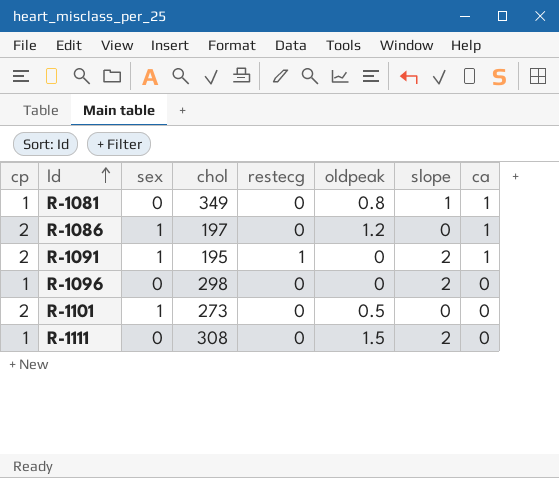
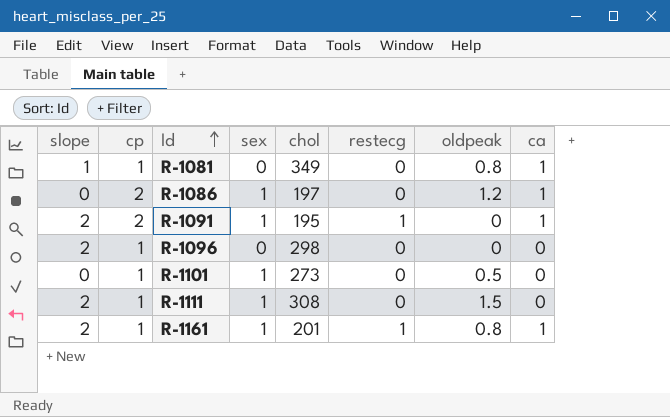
column slope | position: 7 -> 1
R-1101 | cp: 2 -> 1
R-1111 | sex: 0 -> 1
row R-1161: none -> 2 | 1 | 1 | 201 | 1 | 0.8 | 1

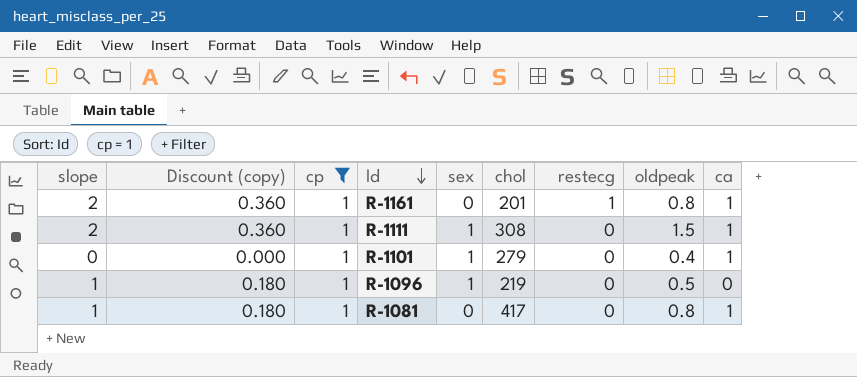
filter: none -> cp = 1
row order: Id ascending -> Id descending
column Discount (copy) | formula: none -> [slope] * 0.18
R-1161 | sex: 1 -> 0
R-1111 | ca: 0 -> 1
R-1101 | chol: 273 -> 279
R-1101 | oldpeak: 0.5 -> 0.4
R-1101 | ca: 0 -> 1
R-1096 | slope: 2 -> 1
R-1096 | sex: 0 -> 1
R-1096 | chol: 298 -> 219
R-1096 | oldpeak: 0 -> 0.5
R-1081 | chol: 349 -> 417

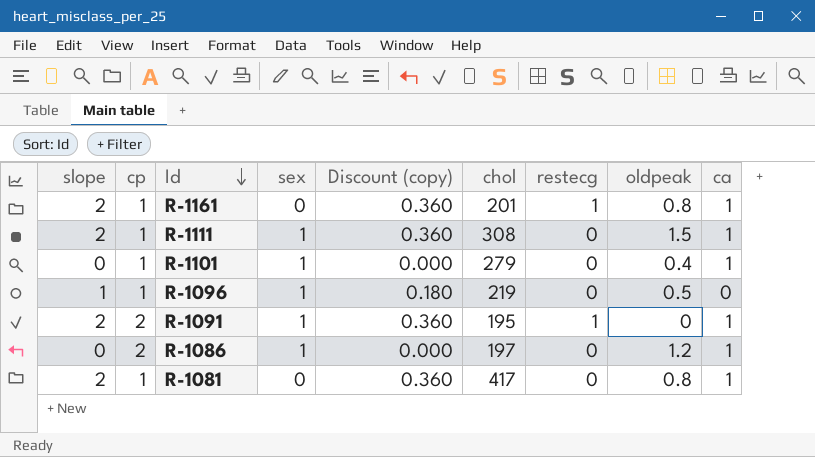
filter: cp = 1 -> none
column Discount (copy) | position: 2 -> 5
R-1081 | slope: 1 -> 2
R-1081 | Discount (copy): 0.180 -> 0.360

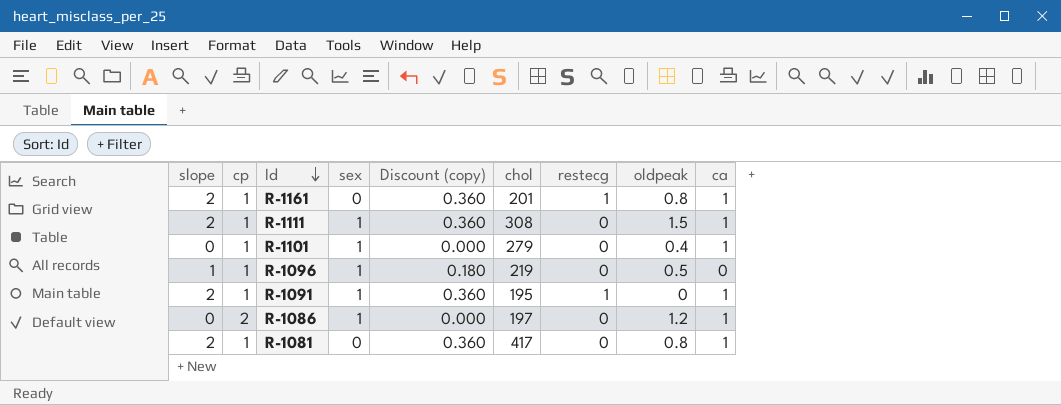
R-1091 | cp: 2 -> 1

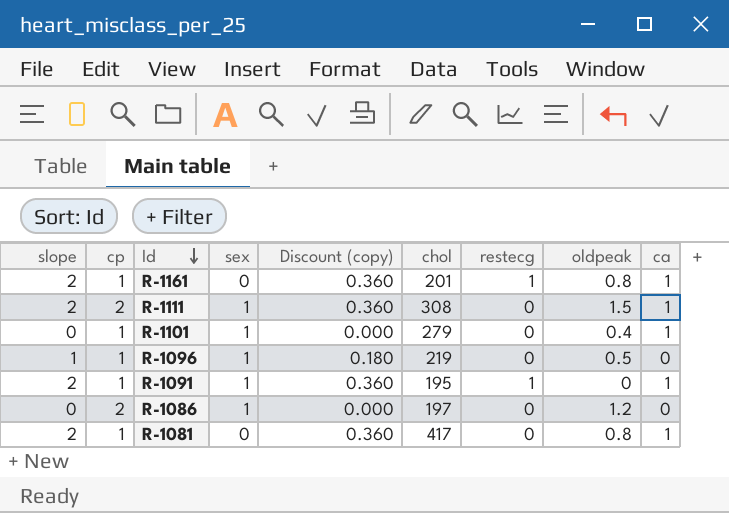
R-1111 | cp: 1 -> 2
R-1086 | ca: 1 -> 0

